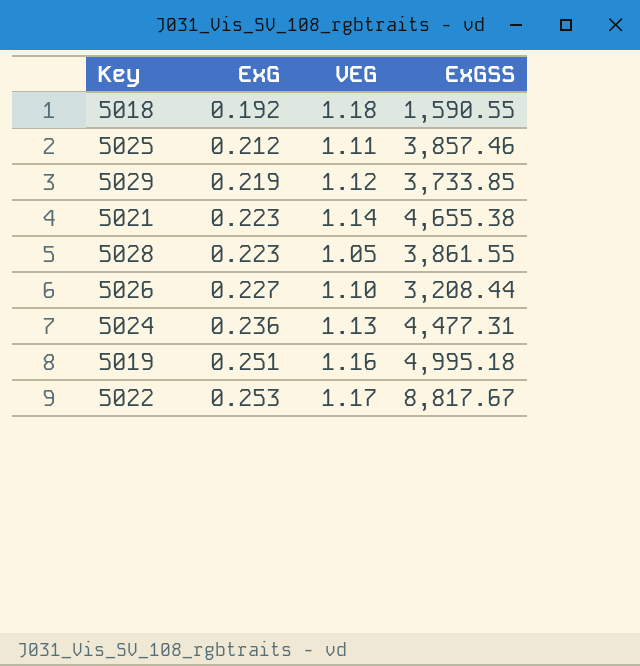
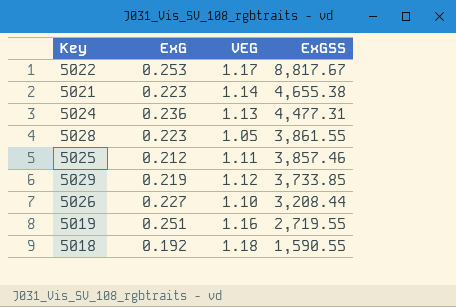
row order: ExG ascending -> ExGSS descending
5019 | ExGSS: 4,995.18 -> 2,719.55

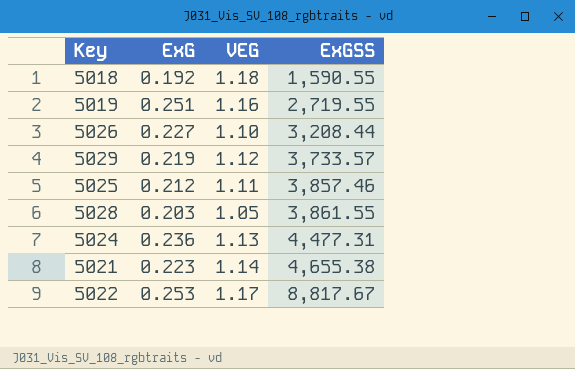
row order: ExGSS descending -> ExGSS ascending
5029 | ExGSS: 3,733.85 -> 3,733.57
5028 | ExG: 0.223 -> 0.203

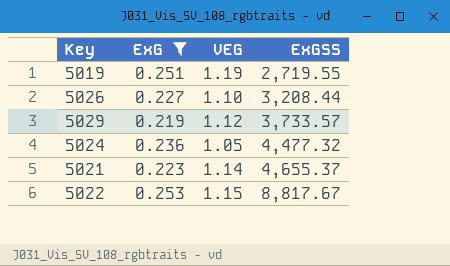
filter: none -> ExG >= 0.219
5019 | VEG: 1.16 -> 1.19
5024 | VEG: 1.13 -> 1.05
5024 | ExGSS: 4,477.31 -> 4,477.32
5021 | ExGSS: 4,655.38 -> 4,655.37
5022 | VEG: 1.17 -> 1.15

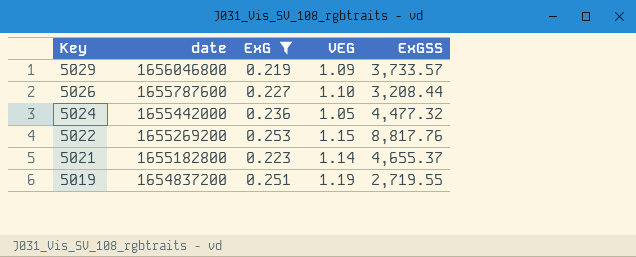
row order: ExGSS ascending -> Key descending
column date | position: none -> 2
5029 | VEG: 1.12 -> 1.09
5022 | ExGSS: 8,817.67 -> 8,817.76

